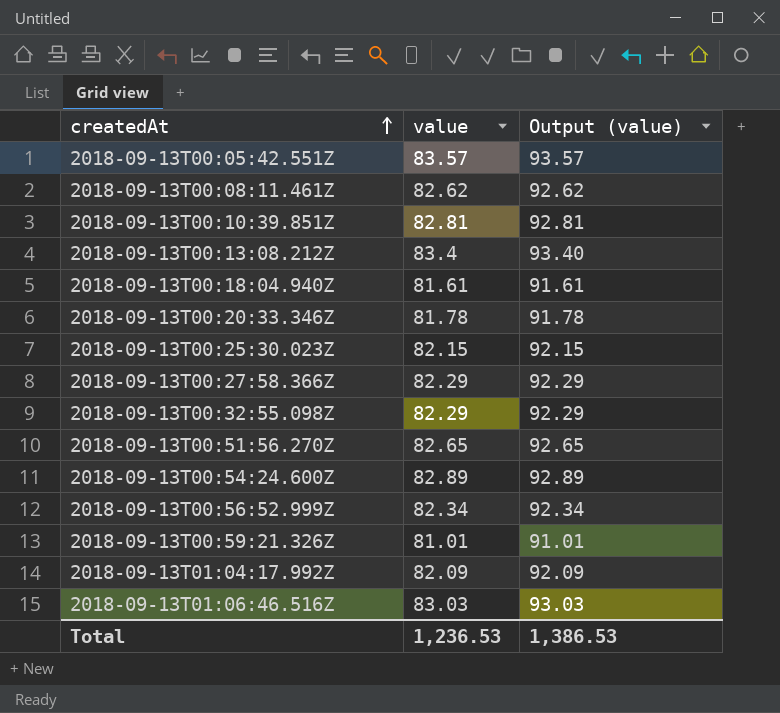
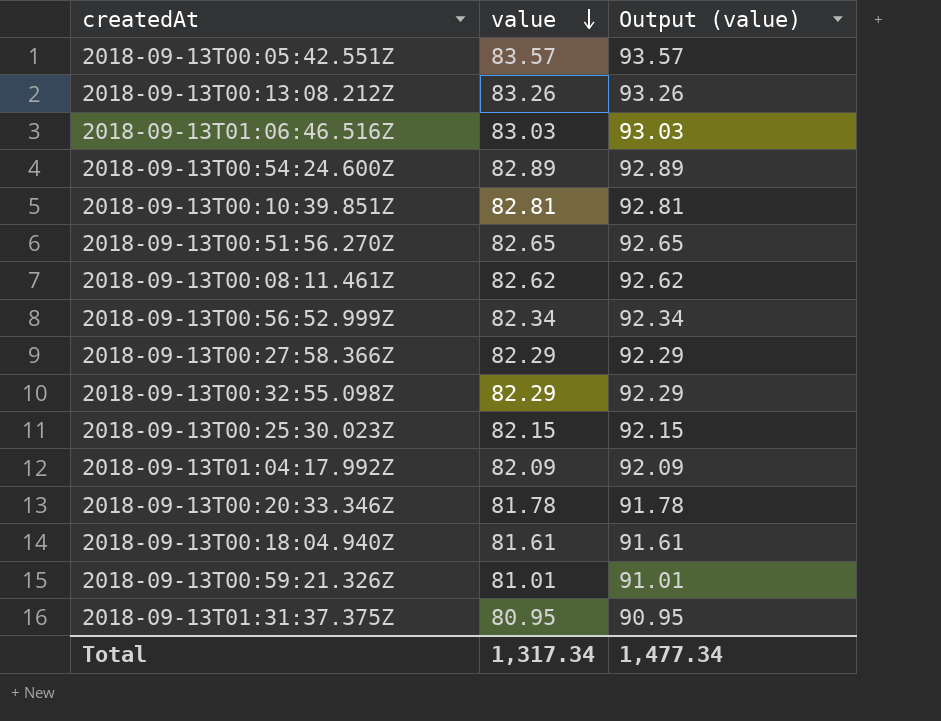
row order: createdAt ascending -> value descending
2018-09-13T00:13:08.212Z | value: 83.4 -> 83.26
2018-09-13T00:13:08.212Z | Output (value): 93.40 -> 93.26
row 2018-09-13T01:31:37.375Z: none -> 80.95 | 90.95
Total | value: 1,236.53 -> 1,317.34
Total | Output (value): 1,386.53 -> 1,477.34

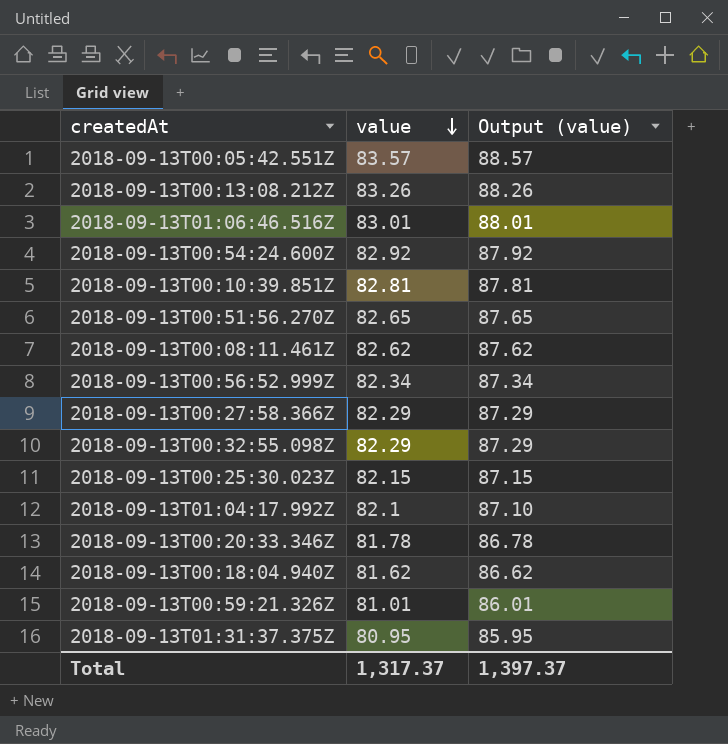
column Output (value) | formula: [value] + 10 -> [value] + 5
2018-09-13T01:06:46.516Z | value: 83.03 -> 83.01
2018-09-13T00:54:24.600Z | value: 82.89 -> 82.92
2018-09-13T01:04:17.992Z | value: 82.09 -> 82.1
2018-09-13T00:18:04.940Z | value: 81.61 -> 81.62
Total | value: 1,317.34 -> 1,317.37
Total | Output (value): 1,477.34 -> 1,397.37

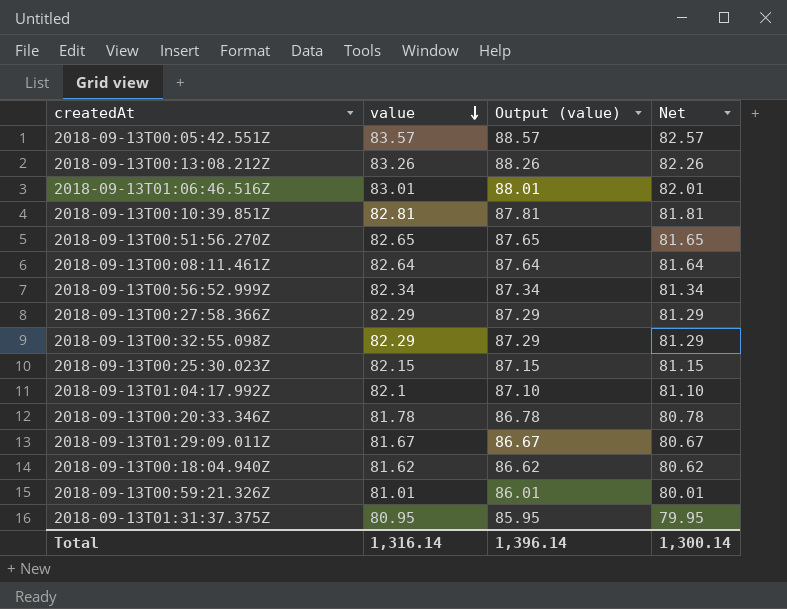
column Net | formula: none -> [value] - 1
row 2018-09-13T00:54:24.600Z: 82.92 | 87.92 -> none
2018-09-13T00:08:11.461Z | value: 82.62 -> 82.64
2018-09-13T00:08:11.461Z | Output (value): 87.62 -> 87.64
row 2018-09-13T01:29:09.011Z: none -> 81.67 | 86.67 | 80.67
Total | value: 1,317.37 -> 1,316.14
Total | Output (value): 1,397.37 -> 1,396.14

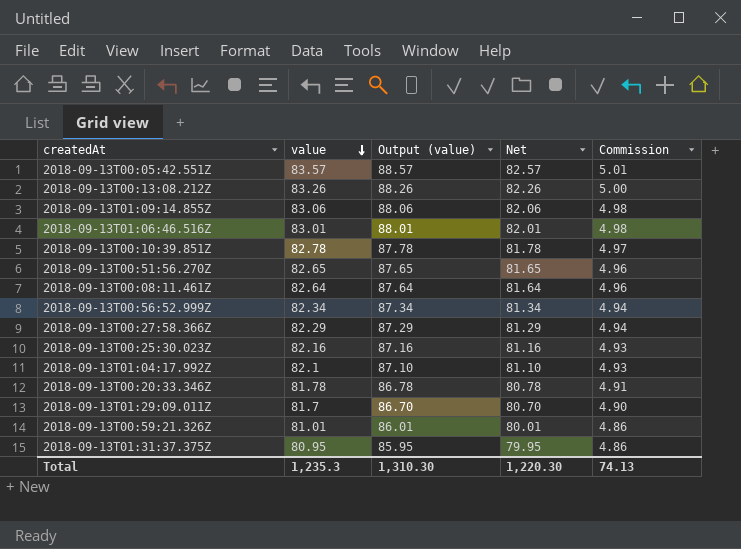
column Commission | formula: none -> [value] * 0.06
row 2018-09-13T00:32:55.098Z: 82.29 | 87.29 | 81.29 -> none
row 2018-09-13T00:18:04.940Z: 81.62 | 86.62 | 80.62 -> none
row 2018-09-13T01:09:14.855Z: none -> 83.06 | 88.06 | 82.06 | 4.98
2018-09-13T00:10:39.851Z | value: 82.81 -> 82.78
2018-09-13T00:10:39.851Z | Output (value): 87.81 -> 87.78
2018-09-13T00:10:39.851Z | Net: 81.81 -> 81.78
2018-09-13T00:25:30.023Z | value: 82.15 -> 82.16
2018-09-13T00:25:30.023Z | Output (value): 87.15 -> 87.16
2018-09-13T00:25:30.023Z | Net: 81.15 -> 81.16
2018-09-13T01:29:09.011Z | value: 81.67 -> 81.7
2018-09-13T01:29:09.011Z | Output (value): 86.67 -> 86.70
2018-09-13T01:29:09.011Z | Net: 80.67 -> 80.70
Total | value: 1,316.14 -> 1,235.3
Total | Output (value): 1,396.14 -> 1,310.30
Total | Net: 1,300.14 -> 1,220.30

